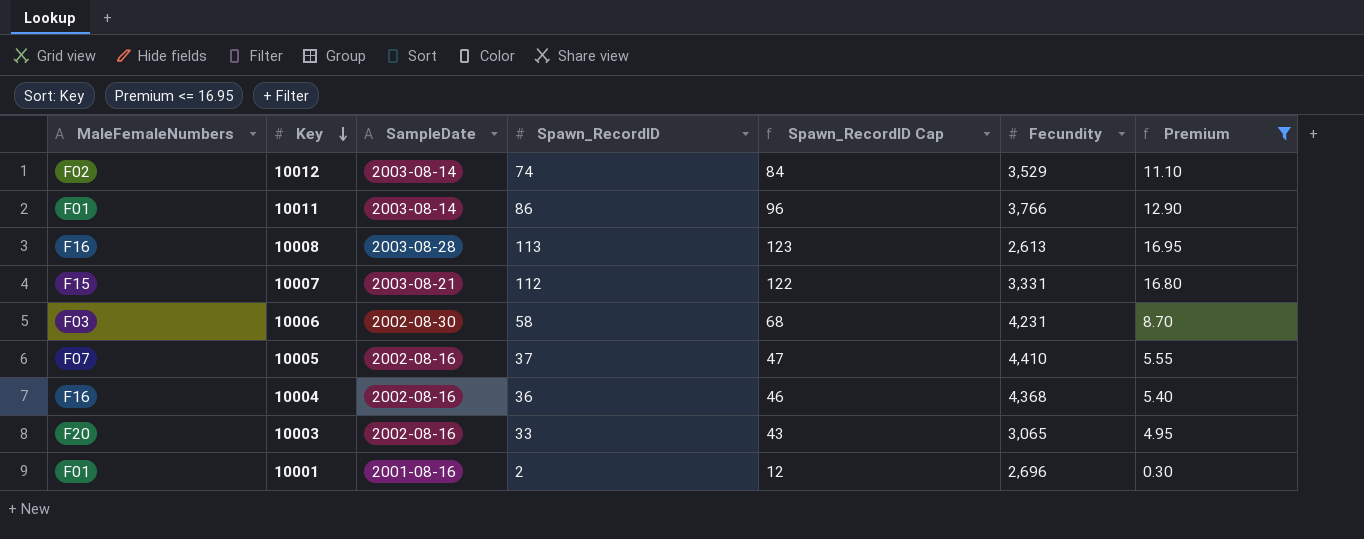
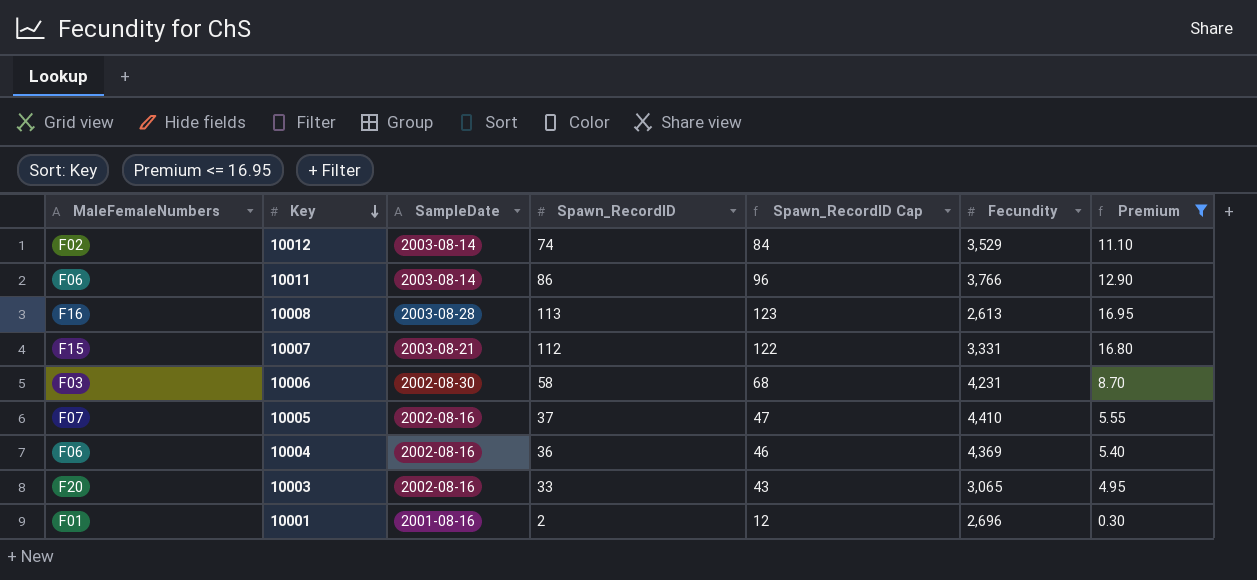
10011 | MaleFemaleNumbers: F01 -> F06
10004 | MaleFemaleNumbers: F16 -> F06
10004 | Fecundity: 4,368 -> 4,369

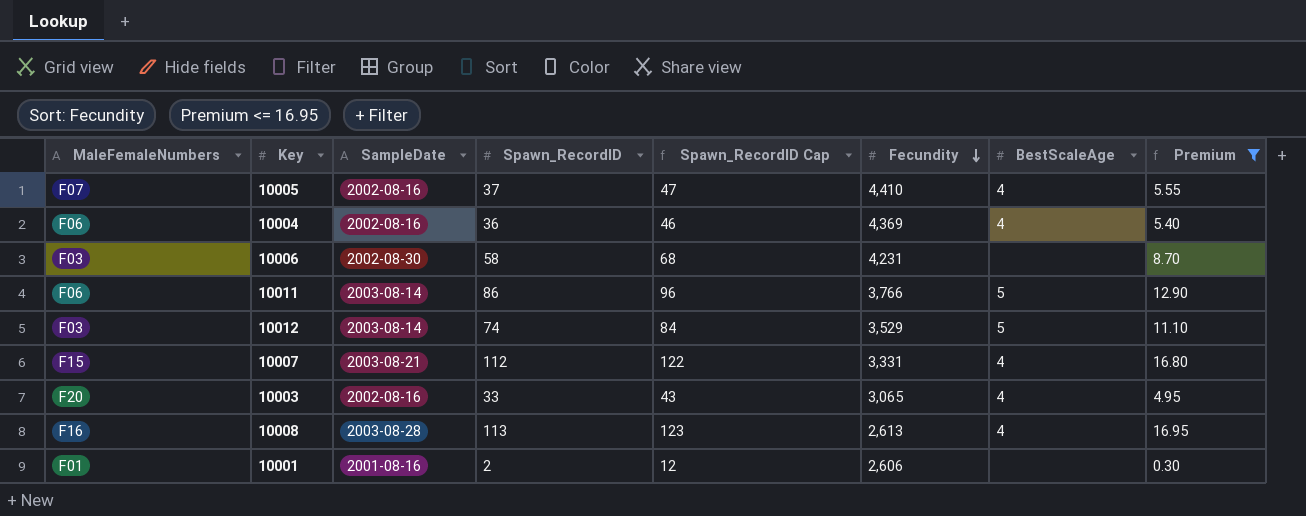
row order: Key descending -> Fecundity descending
column BestScaleAge | position: none -> 7
10012 | MaleFemaleNumbers: F02 -> F03
10001 | Fecundity: 2,696 -> 2,606

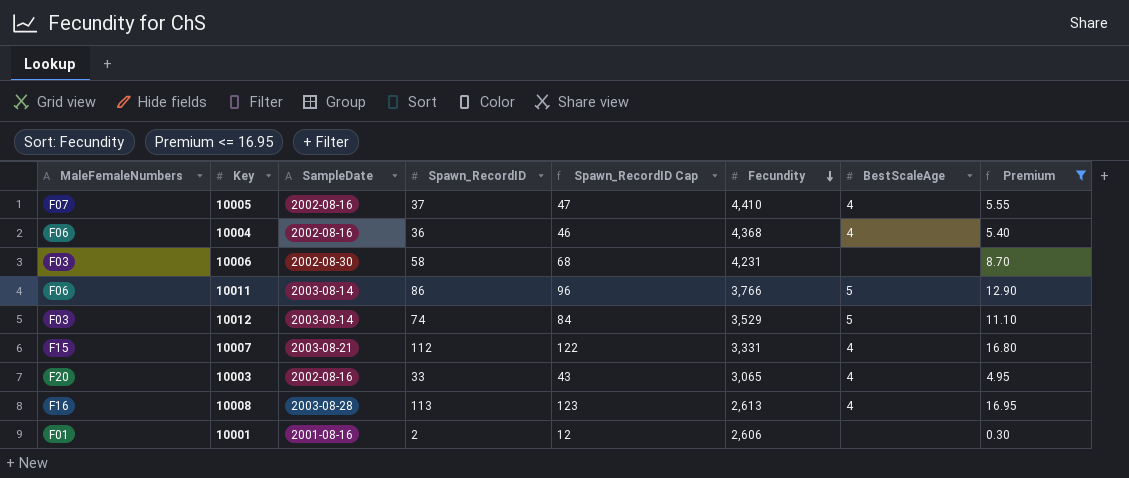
10004 | Fecundity: 4,369 -> 4,368

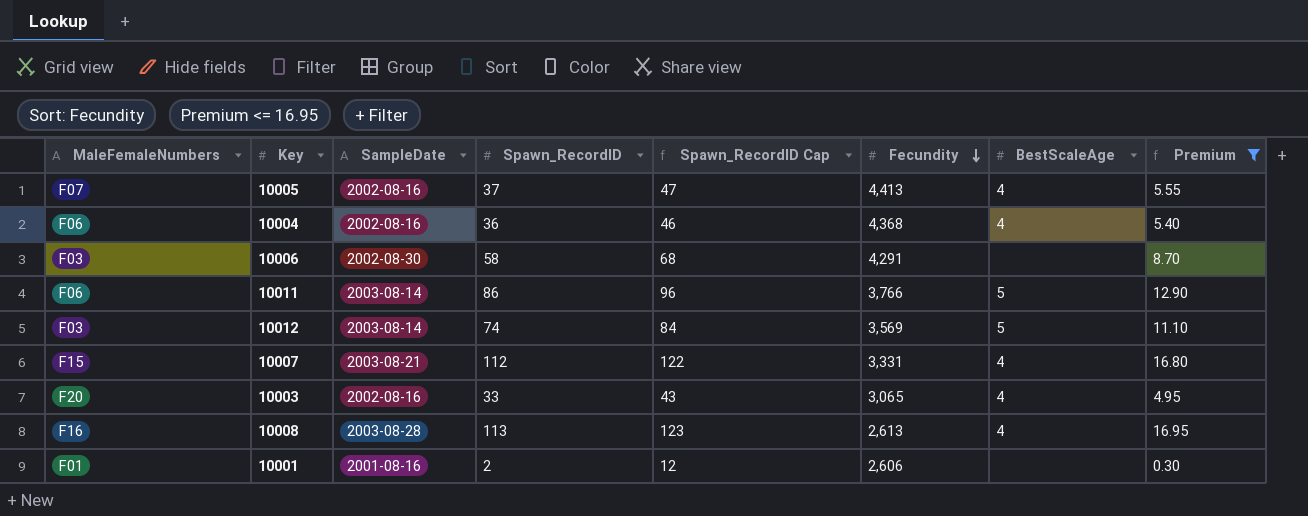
10005 | Fecundity: 4,410 -> 4,413
10006 | Fecundity: 4,231 -> 4,291
10012 | Fecundity: 3,529 -> 3,569

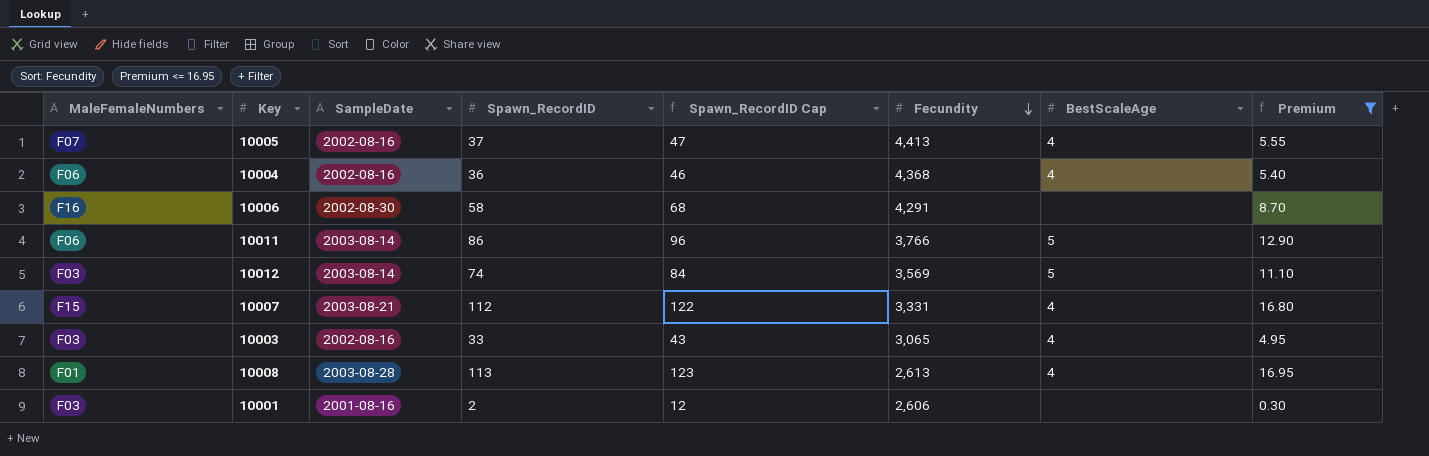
10006 | MaleFemaleNumbers: F03 -> F16
10003 | MaleFemaleNumbers: F20 -> F03
10008 | MaleFemaleNumbers: F16 -> F01
10001 | MaleFemaleNumbers: F01 -> F03

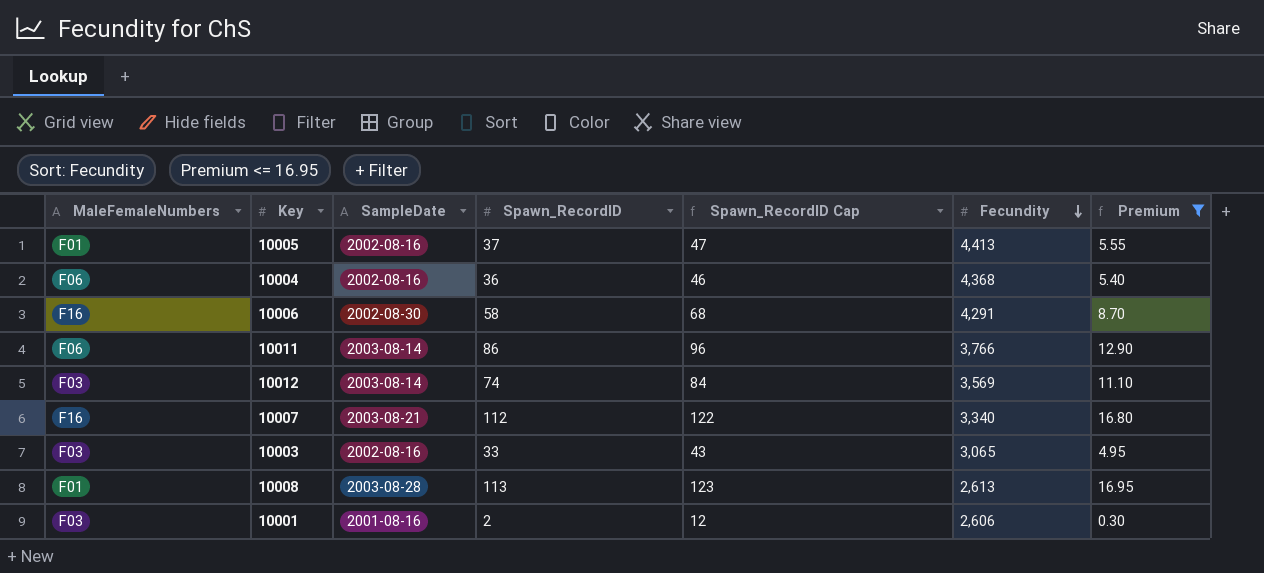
column BestScaleAge | position: 7 -> none
10005 | MaleFemaleNumbers: F07 -> F01
10007 | MaleFemaleNumbers: F15 -> F16
10007 | Fecundity: 3,331 -> 3,340

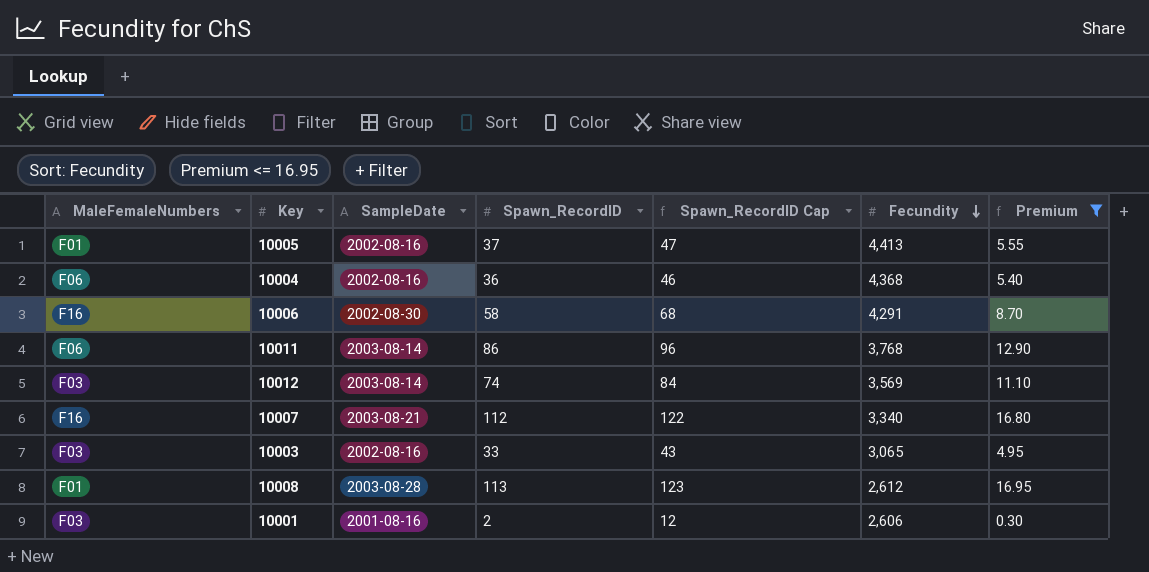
10011 | Fecundity: 3,766 -> 3,768
10008 | Fecundity: 2,613 -> 2,612

